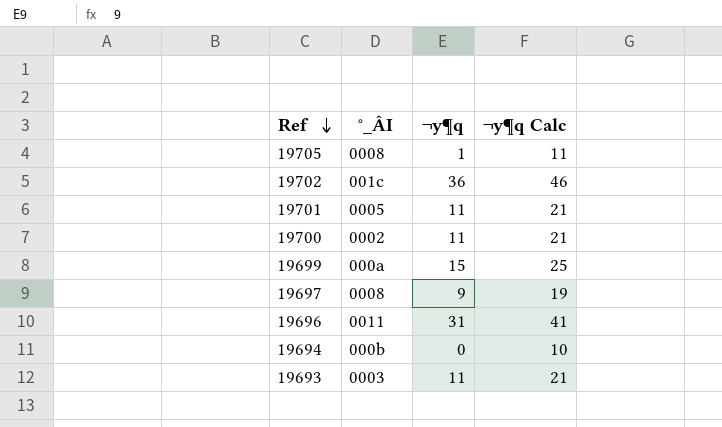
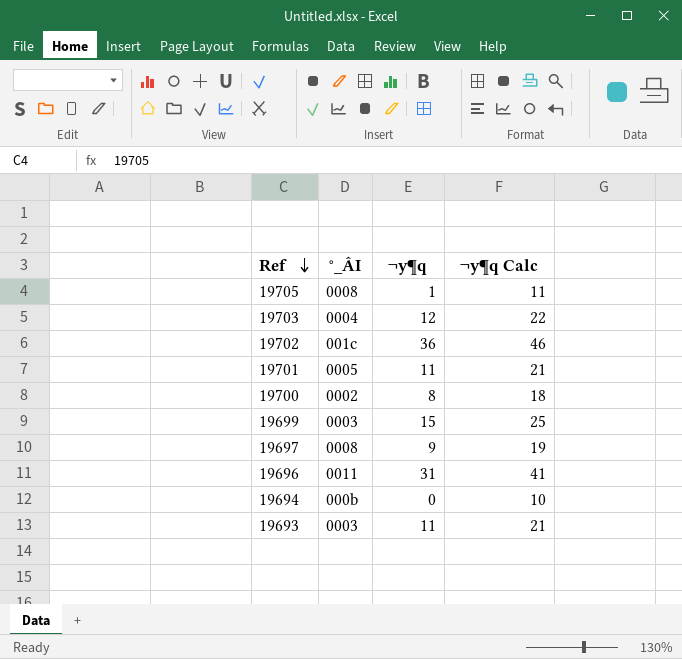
row 19703: none -> 0004 | 12 | 22
19700 | ¬y¶q: 11 -> 8
19700 | ¬y¶q Calc: 21 -> 18
19699 | °_ÂI: 000a -> 0003

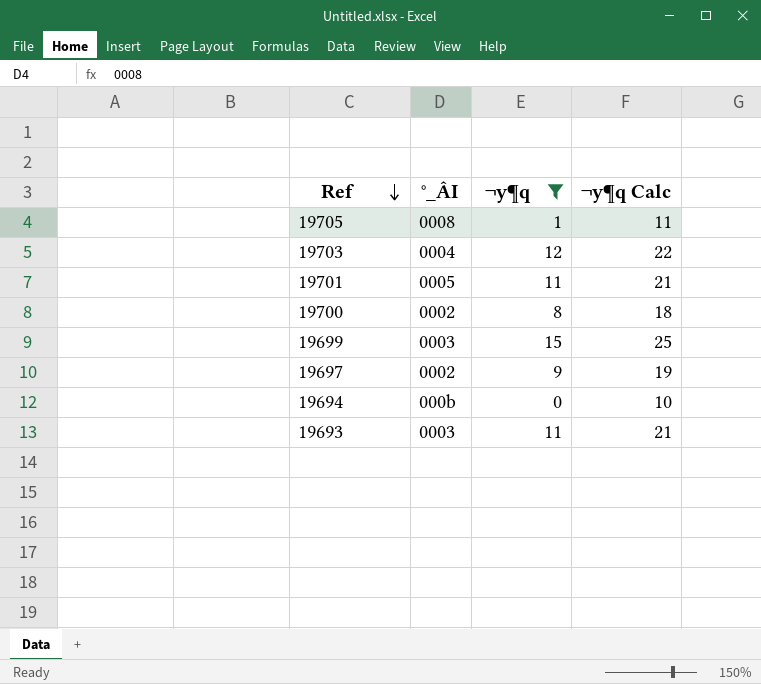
filter: none -> ¬y¶q <= 15
19697 | °_ÂI: 0008 -> 0002

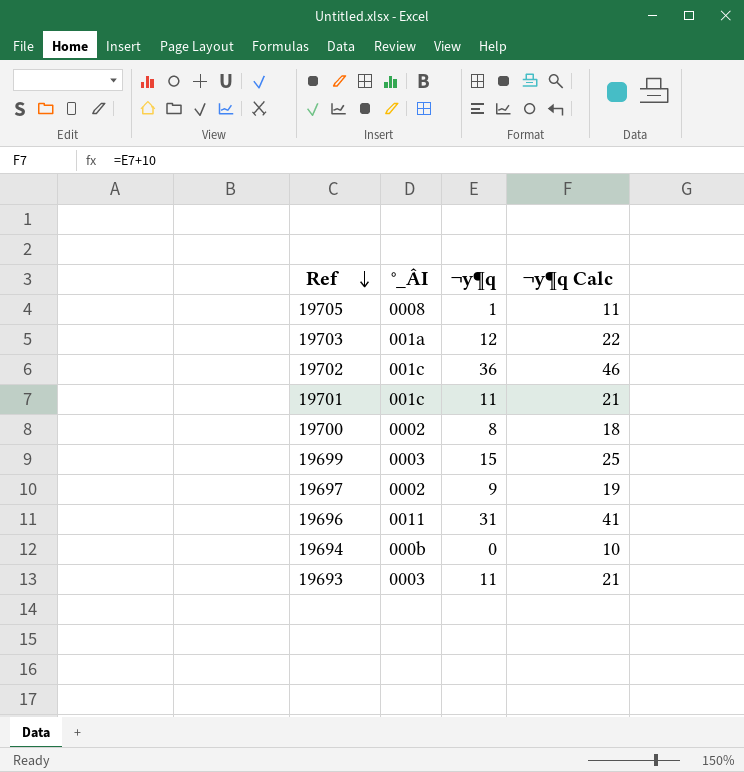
filter: ¬y¶q <= 15 -> none
19703 | °_ÂI: 0004 -> 001a
19701 | °_ÂI: 0005 -> 001c

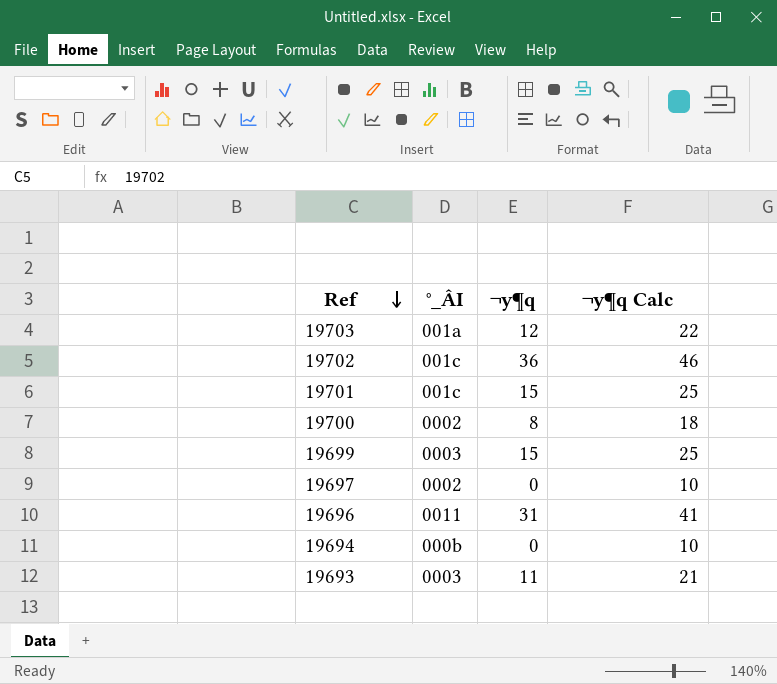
row 19705: 0008 | 1 | 11 -> none
19701 | ¬y¶q: 11 -> 15
19701 | ¬y¶q Calc: 21 -> 25
19697 | ¬y¶q: 9 -> 0
19697 | ¬y¶q Calc: 19 -> 10

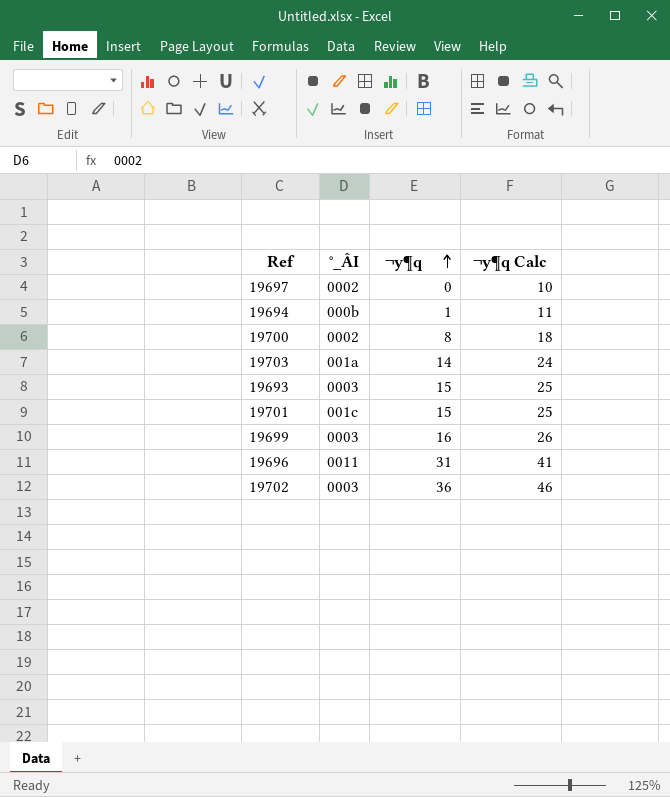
row order: Ref descending -> ¬y¶q ascending
19694 | ¬y¶q: 0 -> 1
19694 | ¬y¶q Calc: 10 -> 11
19703 | ¬y¶q: 12 -> 14
19703 | ¬y¶q Calc: 22 -> 24
19693 | ¬y¶q: 11 -> 15
19693 | ¬y¶q Calc: 21 -> 25
19699 | ¬y¶q: 15 -> 16
19699 | ¬y¶q Calc: 25 -> 26
19702 | °_ÂI: 001c -> 0003

